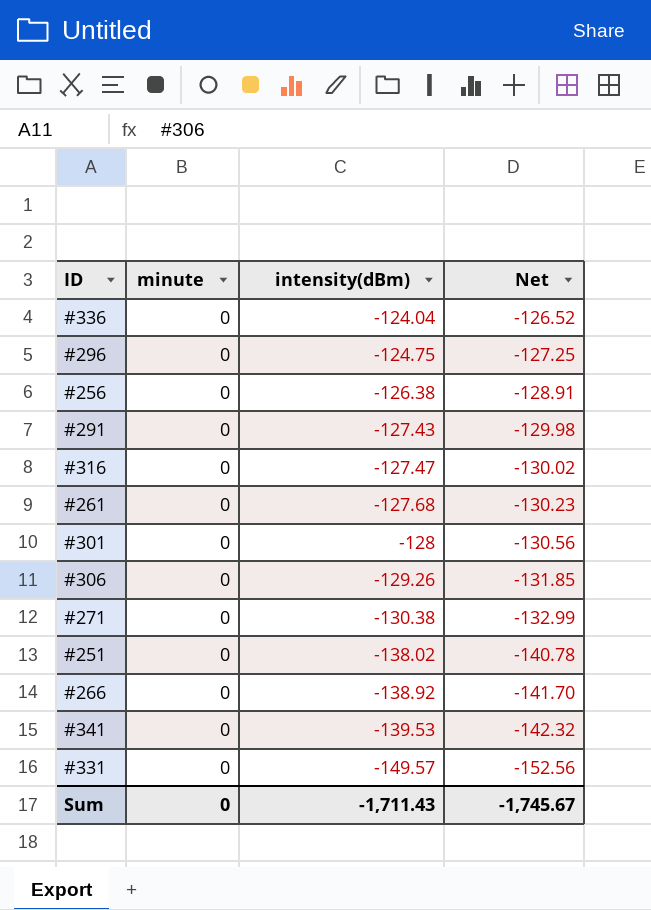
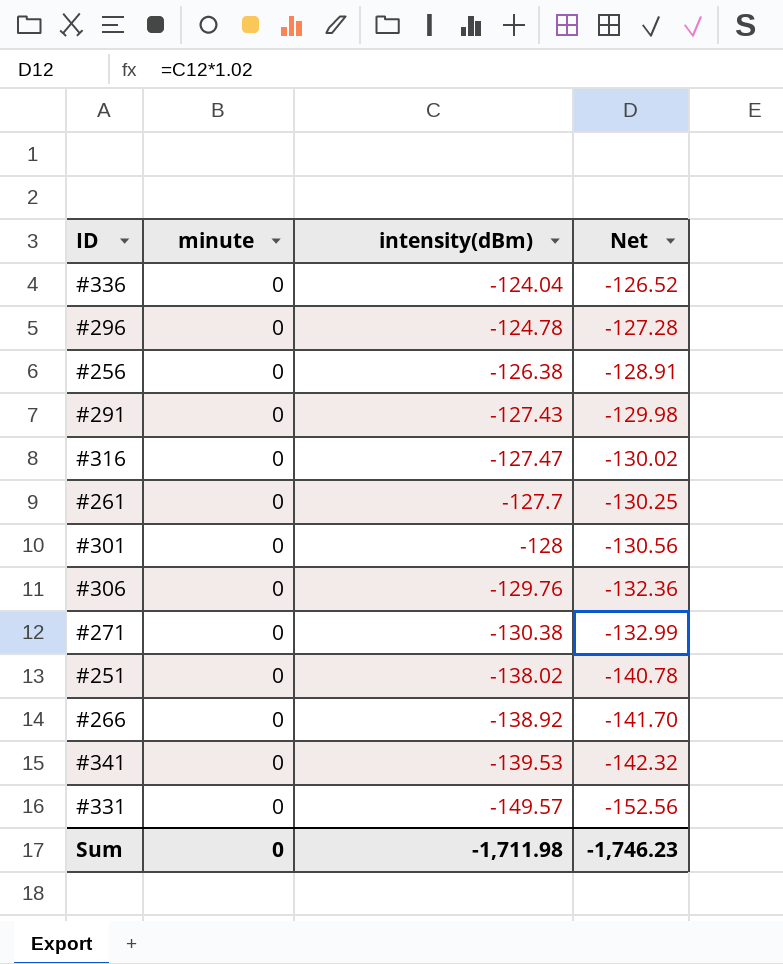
#296 | intensity(dBm): -124.75 -> -124.78
#296 | Net: -127.25 -> -127.28
#261 | intensity(dBm): -127.68 -> -127.7
#261 | Net: -130.23 -> -130.25
#306 | intensity(dBm): -129.26 -> -129.76
#306 | Net: -131.85 -> -132.36
Sum | intensity(dBm): -1,711.43 -> -1,711.98
Sum | Net: -1,745.67 -> -1,746.23

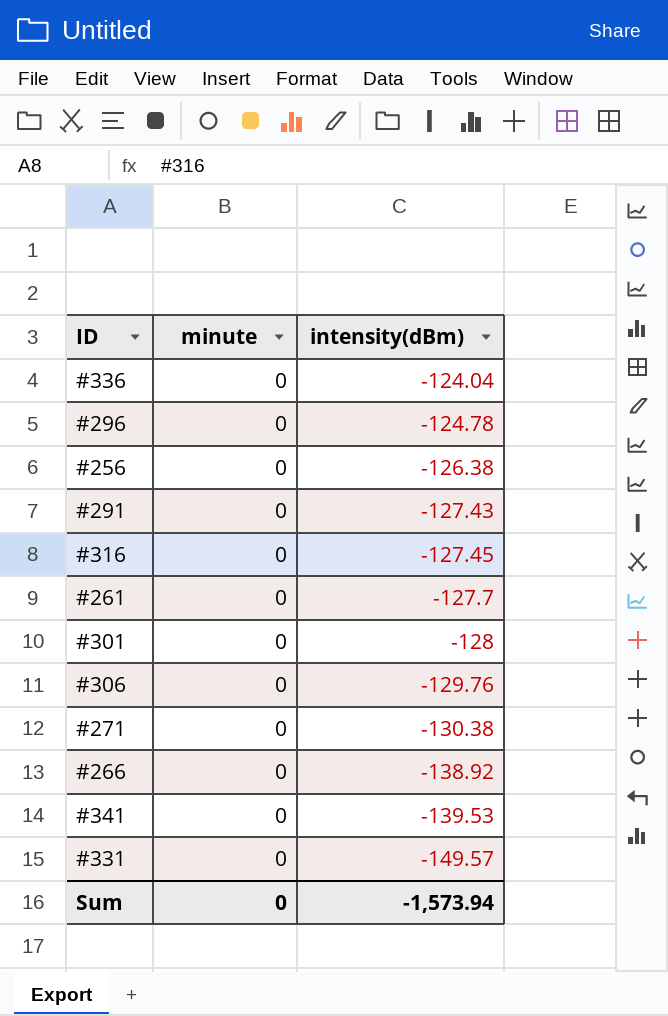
column Net | formula: [intensity(dBm)] * 1.02 -> none
row #251: 0 | -138.02 | -140.78 -> none
#316 | intensity(dBm): -127.47 -> -127.45
Sum | intensity(dBm): -1,711.98 -> -1,573.94

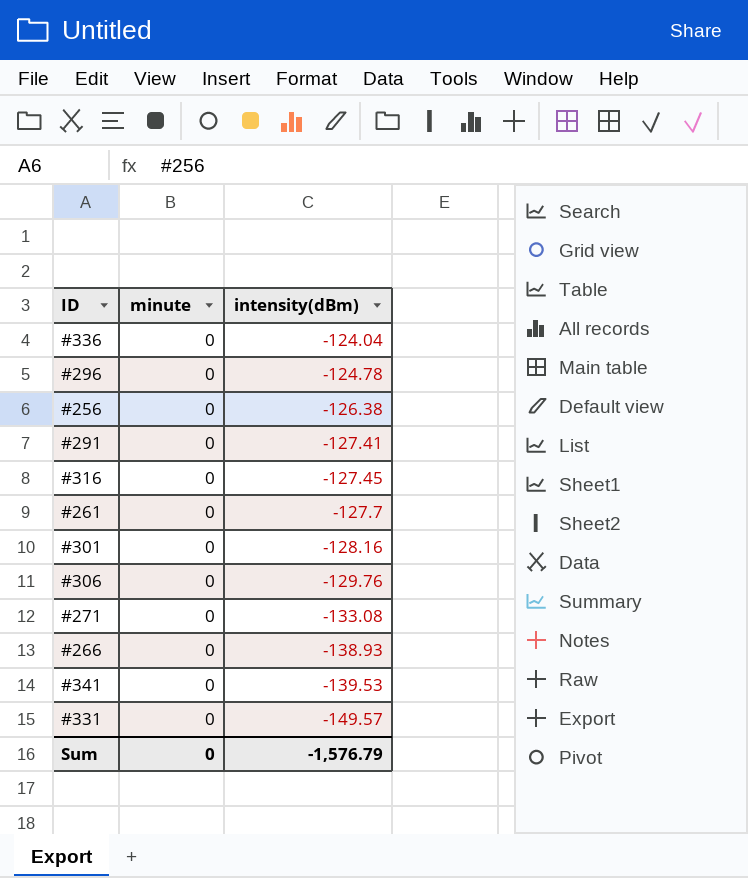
#291 | intensity(dBm): -127.43 -> -127.41
#301 | intensity(dBm): -128 -> -128.16
#271 | intensity(dBm): -130.38 -> -133.08
#266 | intensity(dBm): -138.92 -> -138.93
Sum | intensity(dBm): -1,573.94 -> -1,576.79

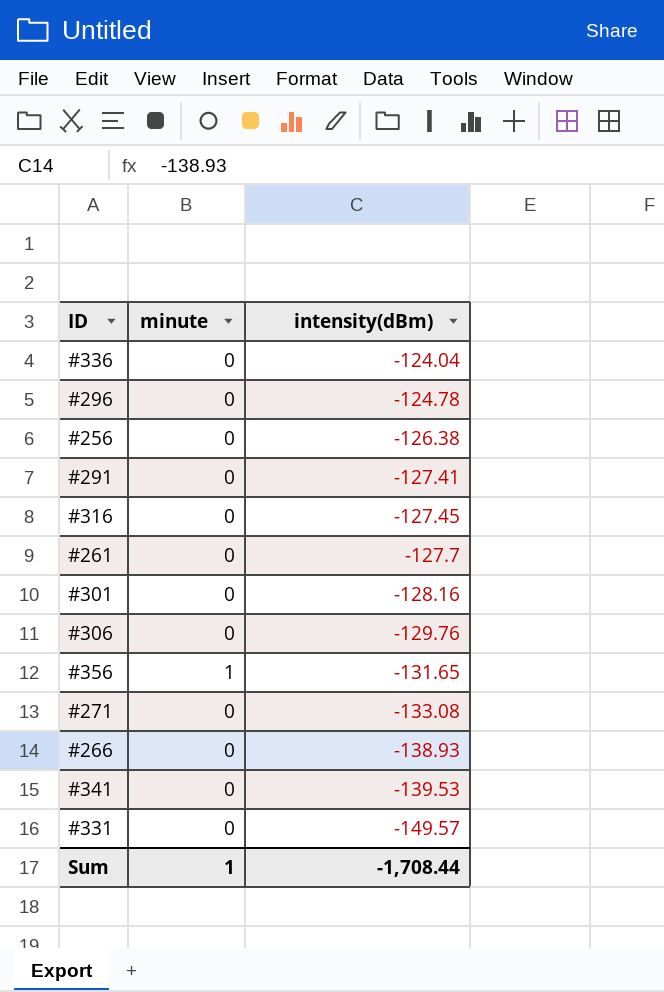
row #356: none -> 1 | -131.65
Sum | minute: 0 -> 1
Sum | intensity(dBm): -1,576.79 -> -1,708.44

